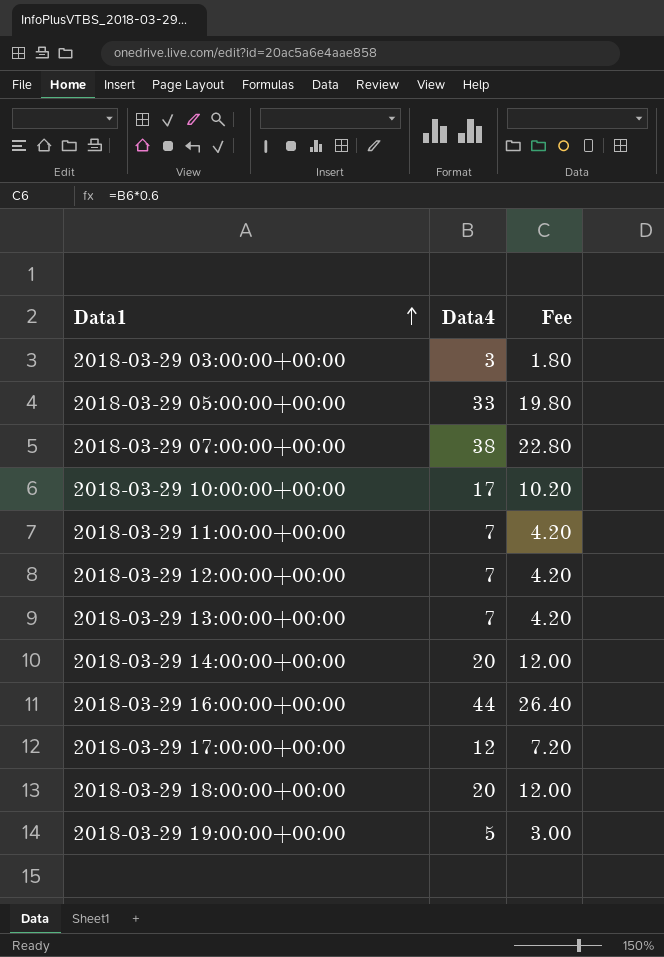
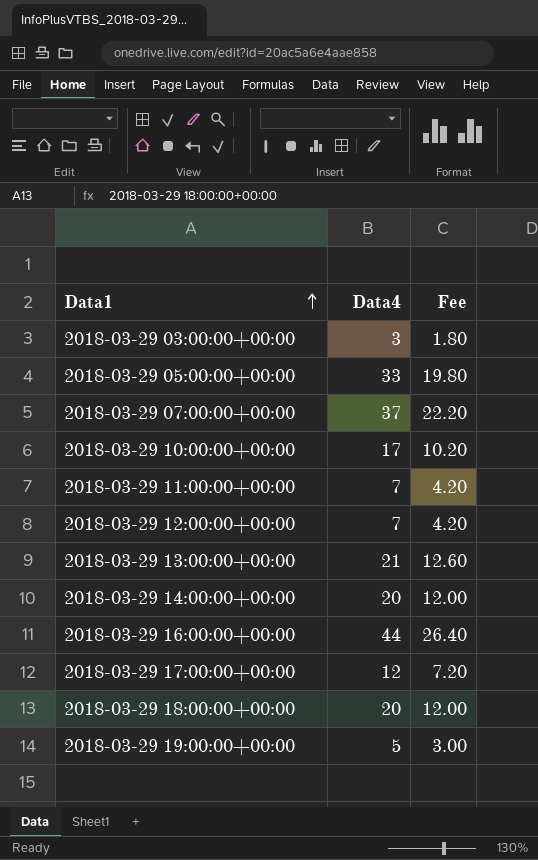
2018-03-29 07:00:00+00:00 | Data4: 38 -> 37
2018-03-29 07:00:00+00:00 | Fee: 22.80 -> 22.20
2018-03-29 13:00:00+00:00 | Data4: 7 -> 21
2018-03-29 13:00:00+00:00 | Fee: 4.20 -> 12.60

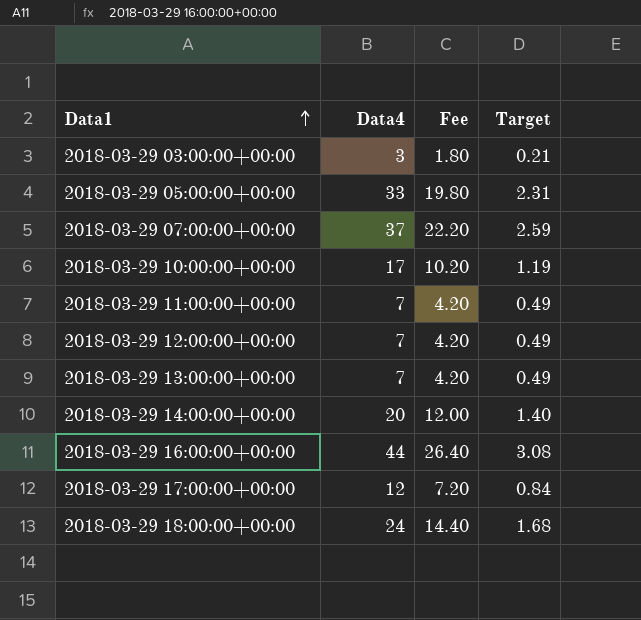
column Target | formula: none -> [Data4] * 0.07
row 2018-03-29 19:00:00+00:00: 5 | 3.00 -> none
2018-03-29 13:00:00+00:00 | Data4: 21 -> 7
2018-03-29 13:00:00+00:00 | Fee: 12.60 -> 4.20
2018-03-29 18:00:00+00:00 | Data4: 20 -> 24
2018-03-29 18:00:00+00:00 | Fee: 12.00 -> 14.40

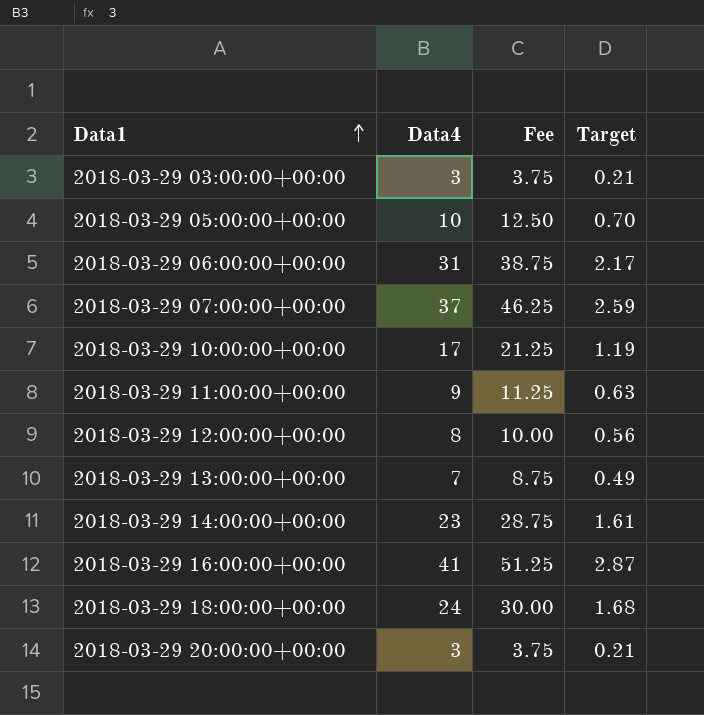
column Fee | formula: [Data4] * 0.6 -> [Data4] * 1.25
row 2018-03-29 17:00:00+00:00: 12 | 7.20 | 0.84 -> none
2018-03-29 05:00:00+00:00 | Data4: 33 -> 10
2018-03-29 05:00:00+00:00 | Target: 2.31 -> 0.70
row 2018-03-29 06:00:00+00:00: none -> 31 | 38.75 | 2.17
2018-03-29 11:00:00+00:00 | Data4: 7 -> 9
2018-03-29 11:00:00+00:00 | Target: 0.49 -> 0.63
2018-03-29 12:00:00+00:00 | Data4: 7 -> 8
2018-03-29 12:00:00+00:00 | Target: 0.49 -> 0.56
2018-03-29 14:00:00+00:00 | Data4: 20 -> 23
2018-03-29 14:00:00+00:00 | Target: 1.40 -> 1.61
2018-03-29 16:00:00+00:00 | Data4: 44 -> 41
2018-03-29 16:00:00+00:00 | Target: 3.08 -> 2.87
row 2018-03-29 20:00:00+00:00: none -> 3 | 3.75 | 0.21

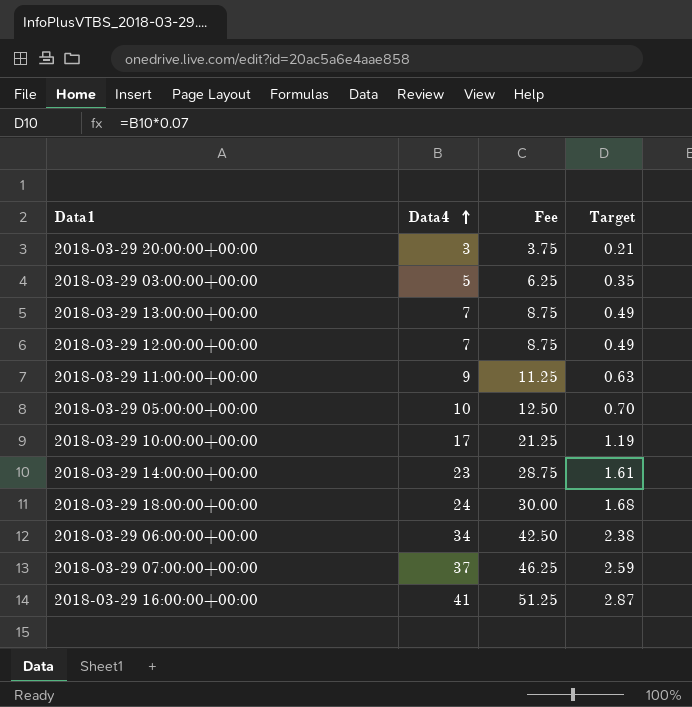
row order: Data1 ascending -> Data4 ascending
2018-03-29 03:00:00+00:00 | Data4: 3 -> 5
2018-03-29 03:00:00+00:00 | Fee: 3.75 -> 6.25
2018-03-29 03:00:00+00:00 | Target: 0.21 -> 0.35
2018-03-29 12:00:00+00:00 | Data4: 8 -> 7
2018-03-29 12:00:00+00:00 | Fee: 10.00 -> 8.75
2018-03-29 12:00:00+00:00 | Target: 0.56 -> 0.49
2018-03-29 06:00:00+00:00 | Data4: 31 -> 34
2018-03-29 06:00:00+00:00 | Fee: 38.75 -> 42.50
2018-03-29 06:00:00+00:00 | Target: 2.17 -> 2.38

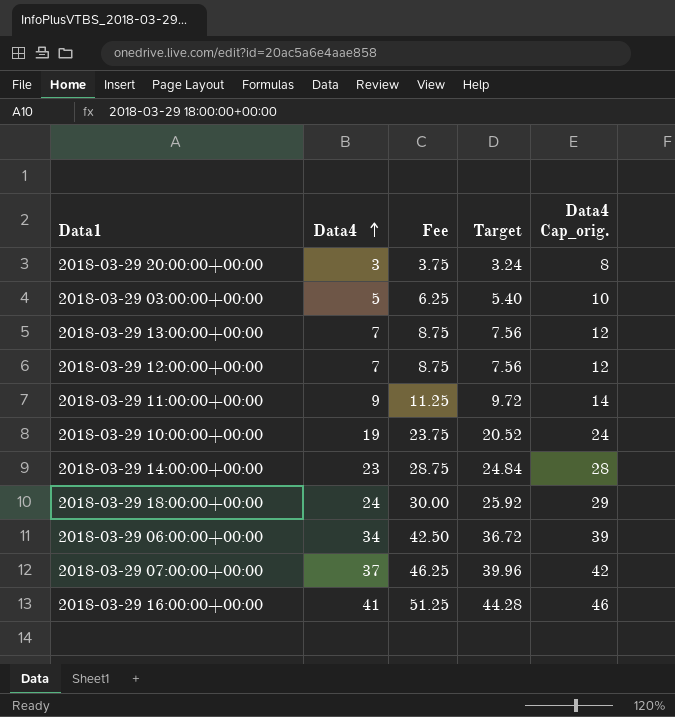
column Target | formula: [Data4] * 0.07 -> [Data4] * 1.08
column Data4 Cap_orig. | formula: none -> [Data4] + 5
row 2018-03-29 05:00:00+00:00: 10 | 12.50 | 0.70 -> none
2018-03-29 10:00:00+00:00 | Data4: 17 -> 19
2018-03-29 10:00:00+00:00 | Fee: 21.25 -> 23.75

